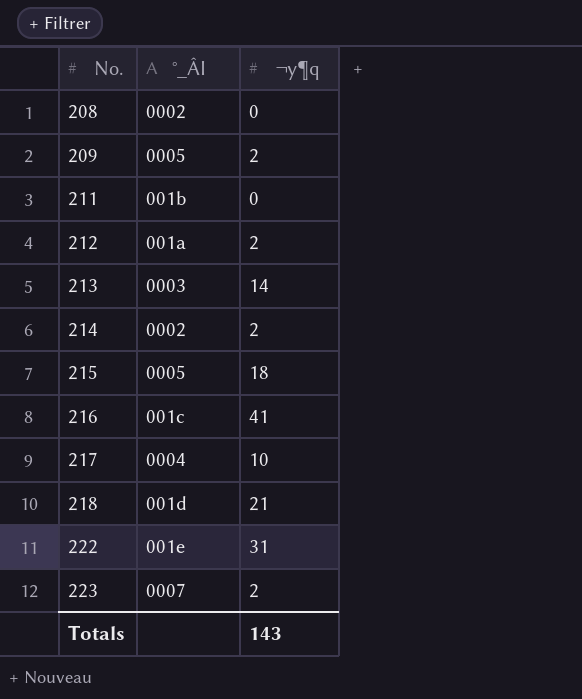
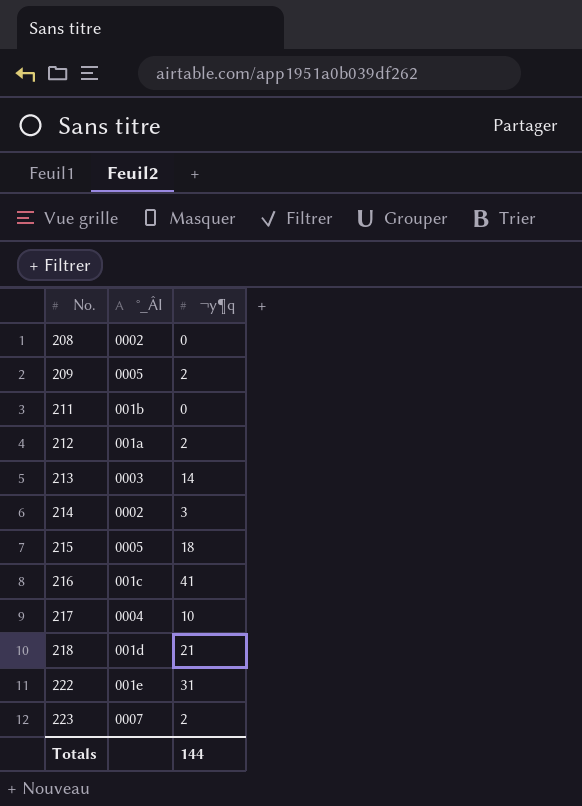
214 | ¬y¶q: 2 -> 3
Totals | ¬y¶q: 143 -> 144

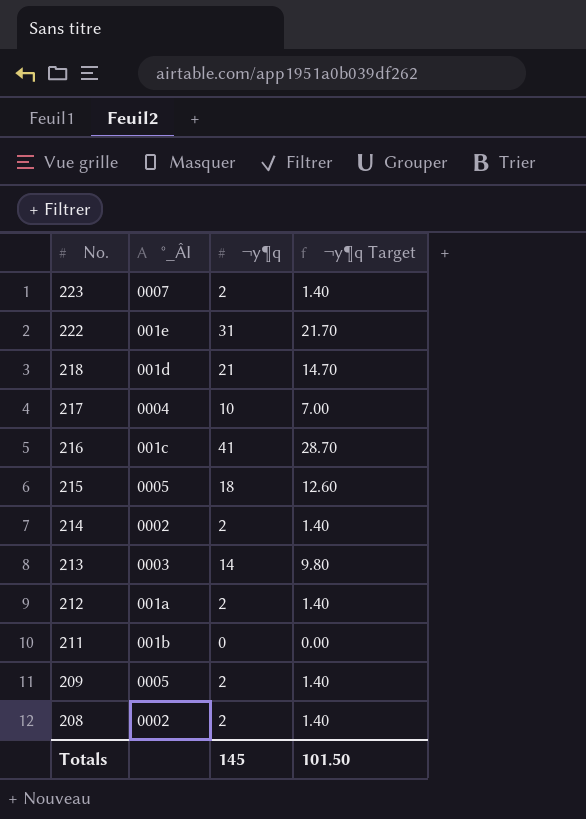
row order: No. ascending -> No. descending
column ¬y¶q Target | formula: none -> [¬y¶q] * 0.7
214 | ¬y¶q: 3 -> 2
208 | ¬y¶q: 0 -> 2
Totals | ¬y¶q: 144 -> 145

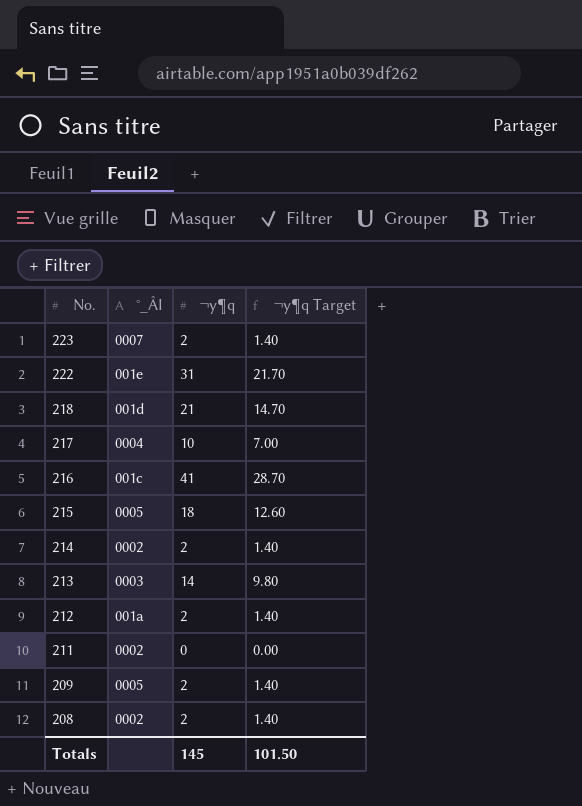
211 | °_ÂI: 001b -> 0002

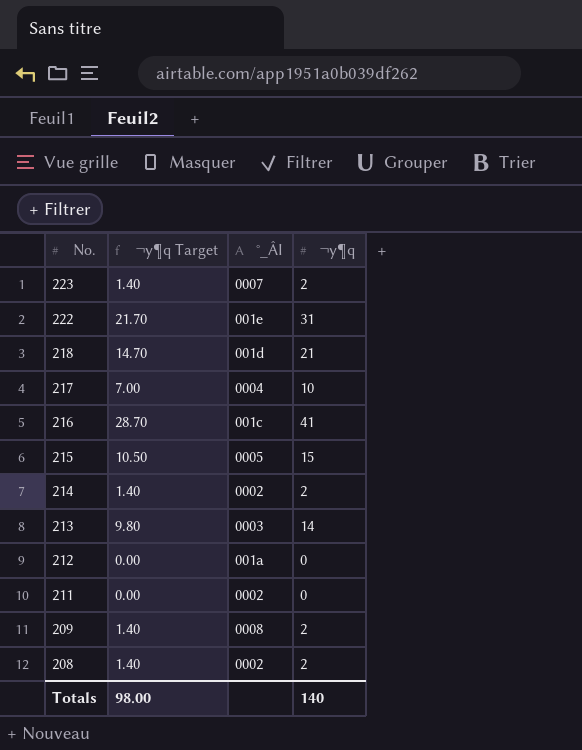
column ¬y¶q Target | position: 4 -> 2
215 | ¬y¶q Target: 12.60 -> 10.50
215 | ¬y¶q: 18 -> 15
212 | ¬y¶q Target: 1.40 -> 0.00
212 | ¬y¶q: 2 -> 0
209 | °_ÂI: 0005 -> 0008
Totals | ¬y¶q Target: 101.50 -> 98.00
Totals | ¬y¶q: 145 -> 140

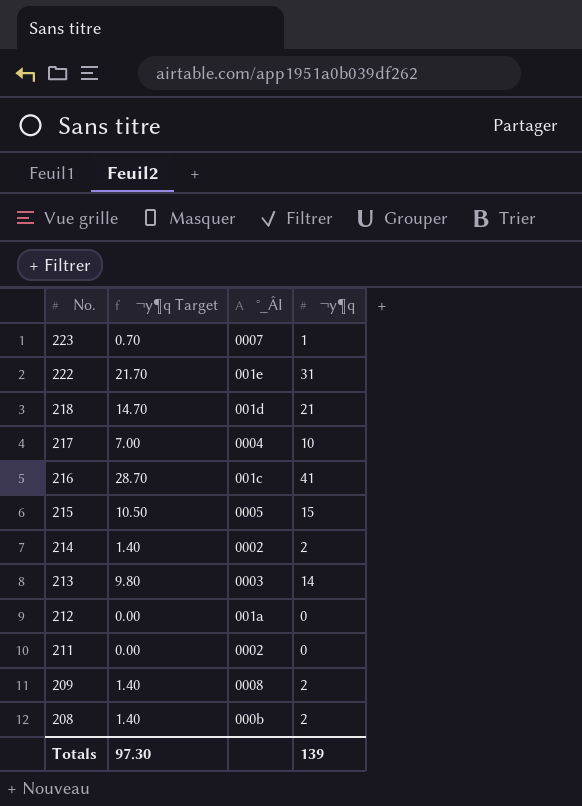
223 | ¬y¶q Target: 1.40 -> 0.70
223 | ¬y¶q: 2 -> 1
208 | °_ÂI: 0002 -> 000b
Totals | ¬y¶q Target: 98.00 -> 97.30
Totals | ¬y¶q: 140 -> 139

